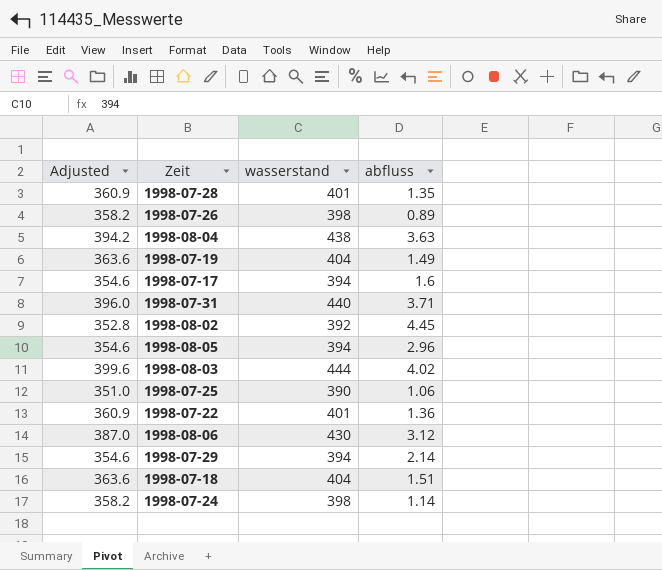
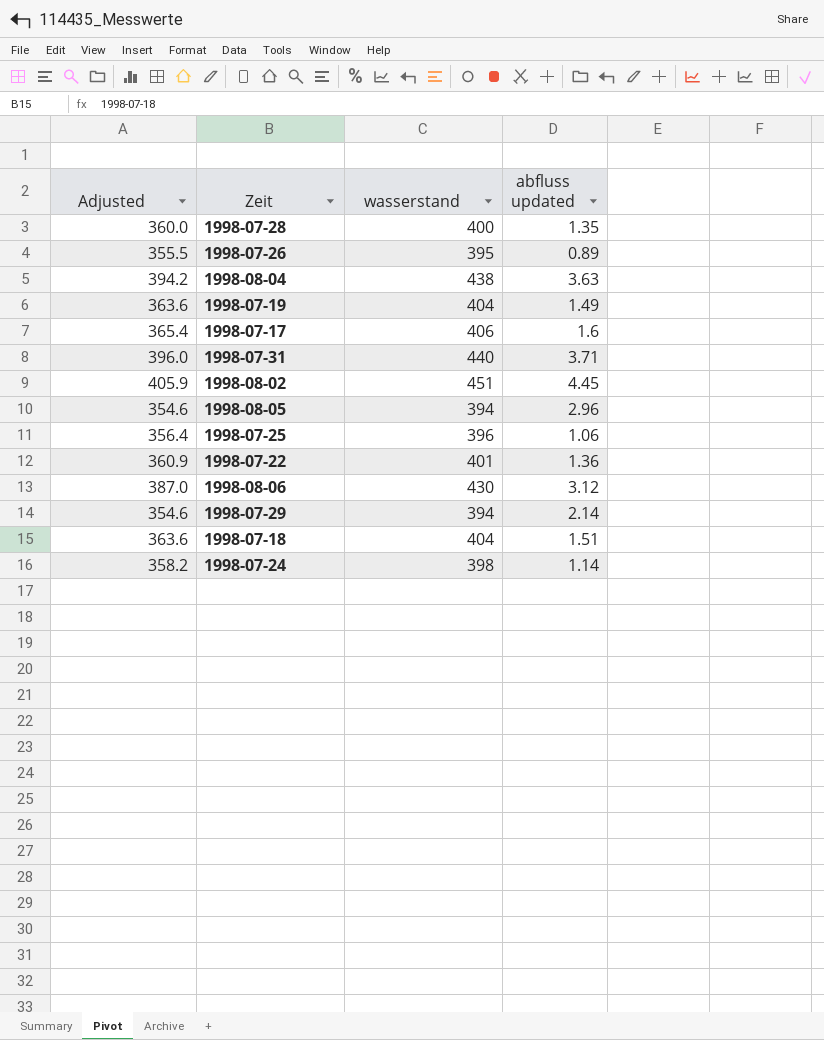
column name: abfluss -> abfluss updated
row 1998-08-03: 399.6 | 444 | 4.02 -> none
1998-07-28 | Adjusted: 360.9 -> 360.0
1998-07-28 | wasserstand: 401 -> 400
1998-07-26 | Adjusted: 358.2 -> 355.5
1998-07-26 | wasserstand: 398 -> 395
1998-07-17 | Adjusted: 354.6 -> 365.4
1998-07-17 | wasserstand: 394 -> 406
1998-08-02 | Adjusted: 352.8 -> 405.9
1998-08-02 | wasserstand: 392 -> 451
1998-07-25 | Adjusted: 351.0 -> 356.4
1998-07-25 | wasserstand: 390 -> 396

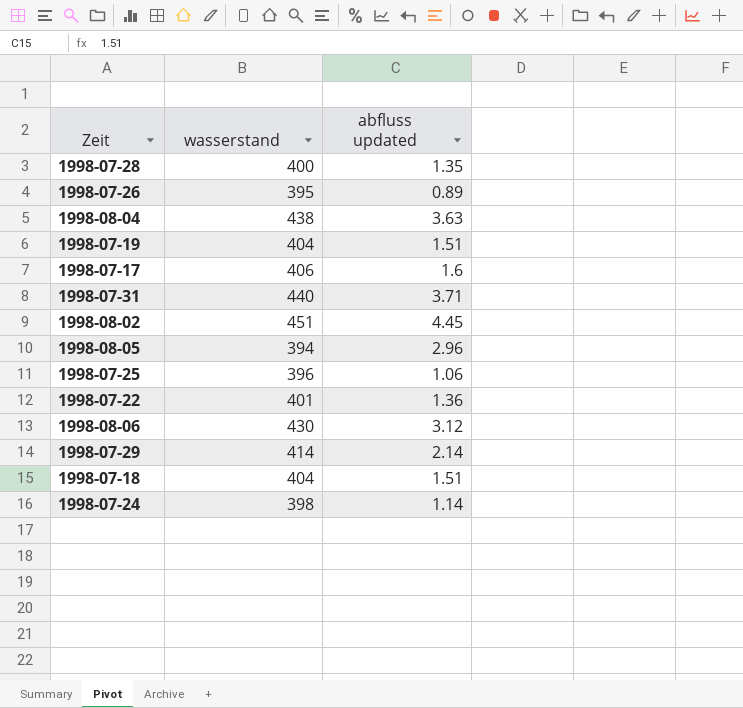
column Adjusted | formula: [wasserstand] * 0.9 -> none
1998-07-19 | abfluss updated: 1.49 -> 1.51
1998-07-29 | wasserstand: 394 -> 414

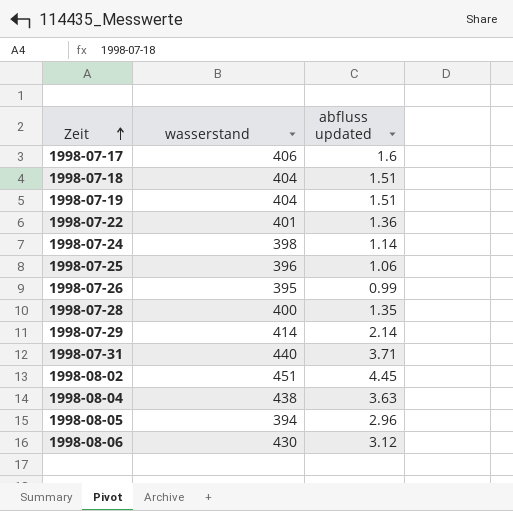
row order: none -> Zeit ascending
1998-07-26 | abfluss updated: 0.89 -> 0.99

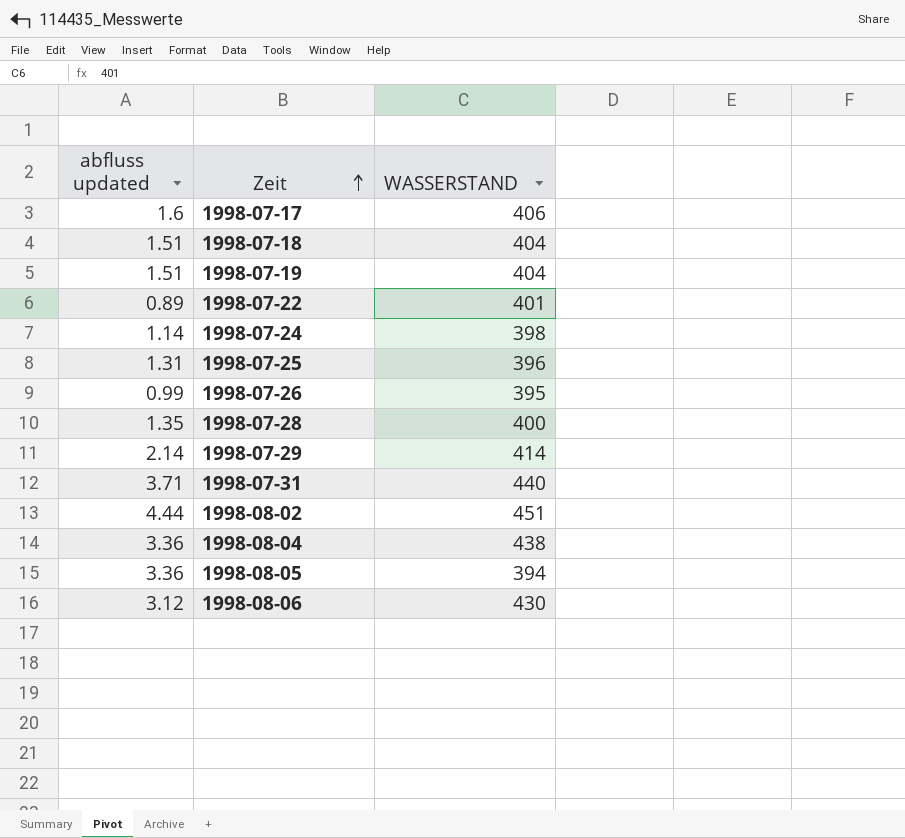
column abfluss updated | position: 3 -> 1
column name: wasserstand -> WASSERSTAND
1998-07-22 | abfluss updated: 1.36 -> 0.89
1998-07-25 | abfluss updated: 1.06 -> 1.31
1998-08-02 | abfluss updated: 4.45 -> 4.44
1998-08-04 | abfluss updated: 3.63 -> 3.36
1998-08-05 | abfluss updated: 2.96 -> 3.36

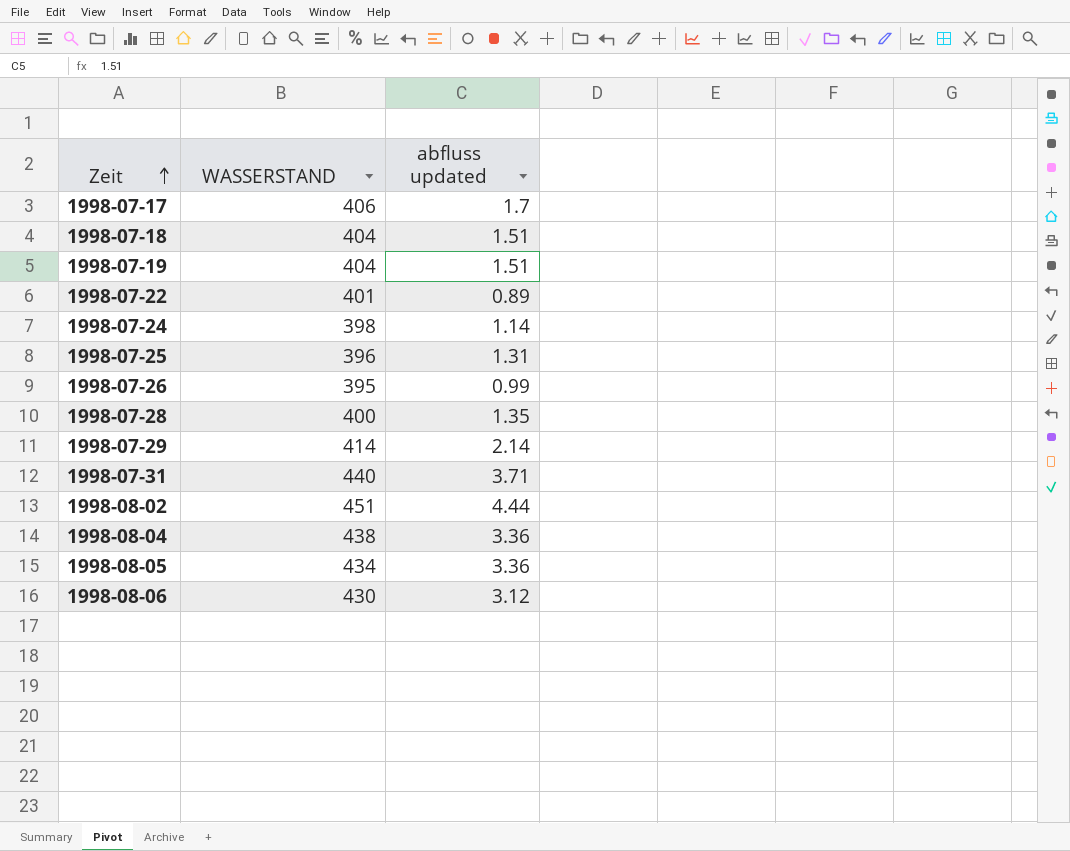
column abfluss updated | position: 1 -> 3
1998-07-17 | abfluss updated: 1.6 -> 1.7
1998-08-05 | WASSERSTAND: 394 -> 434

